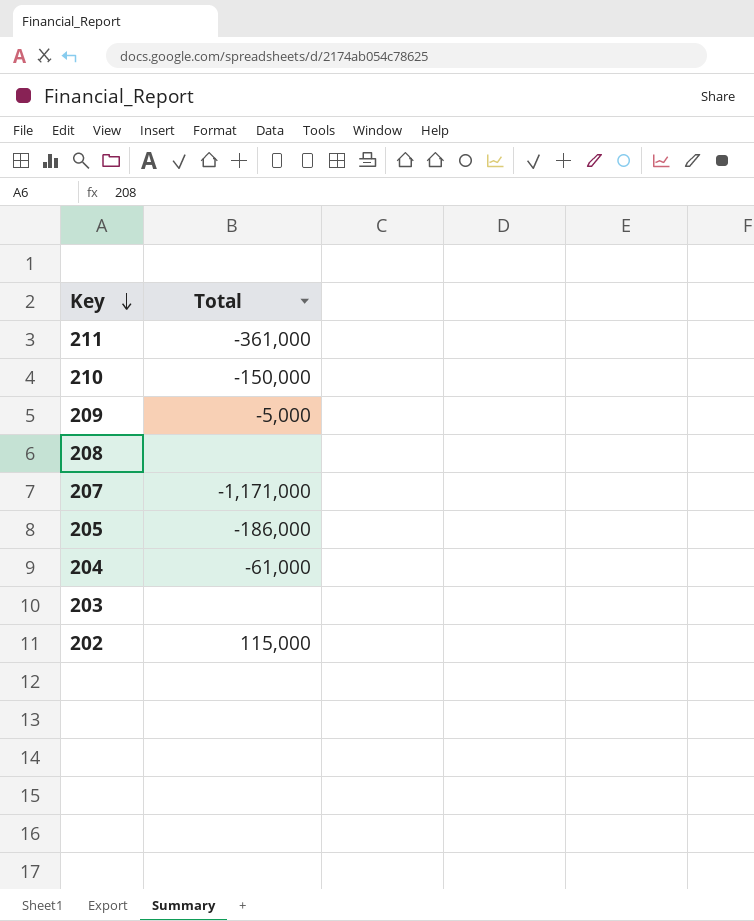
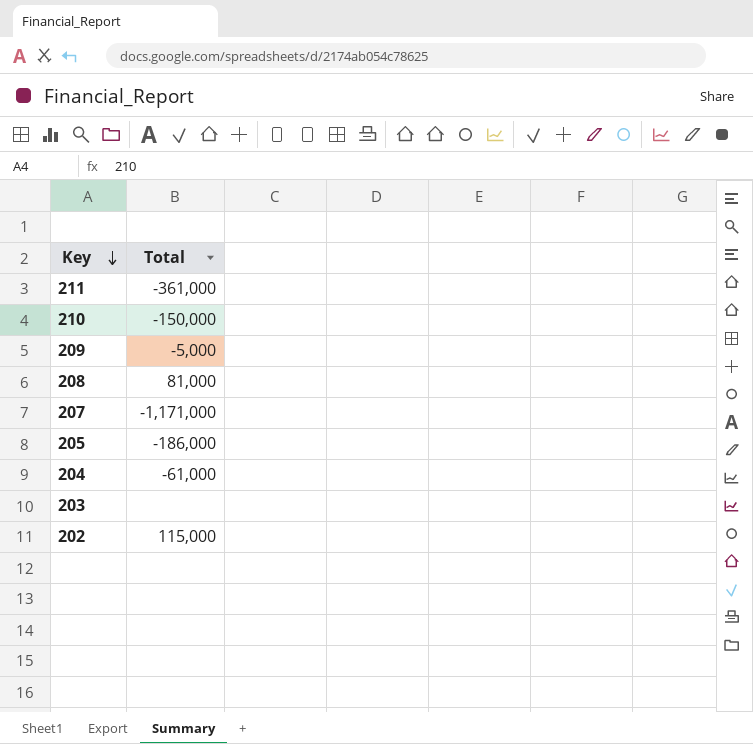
208 | Total: none -> 81,000

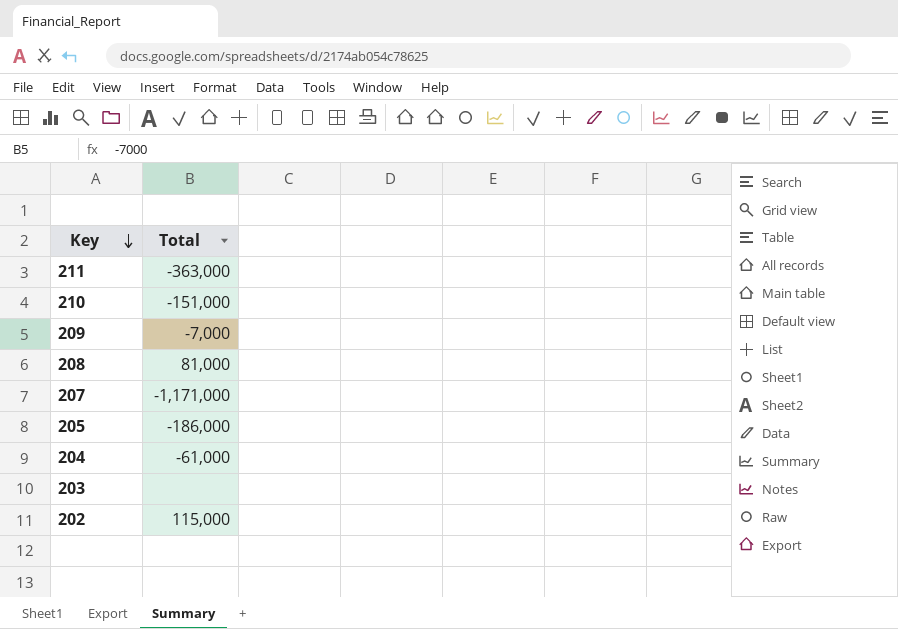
211 | Total: -361,000 -> -363,000
210 | Total: -150,000 -> -151,000
209 | Total: -5,000 -> -7,000

